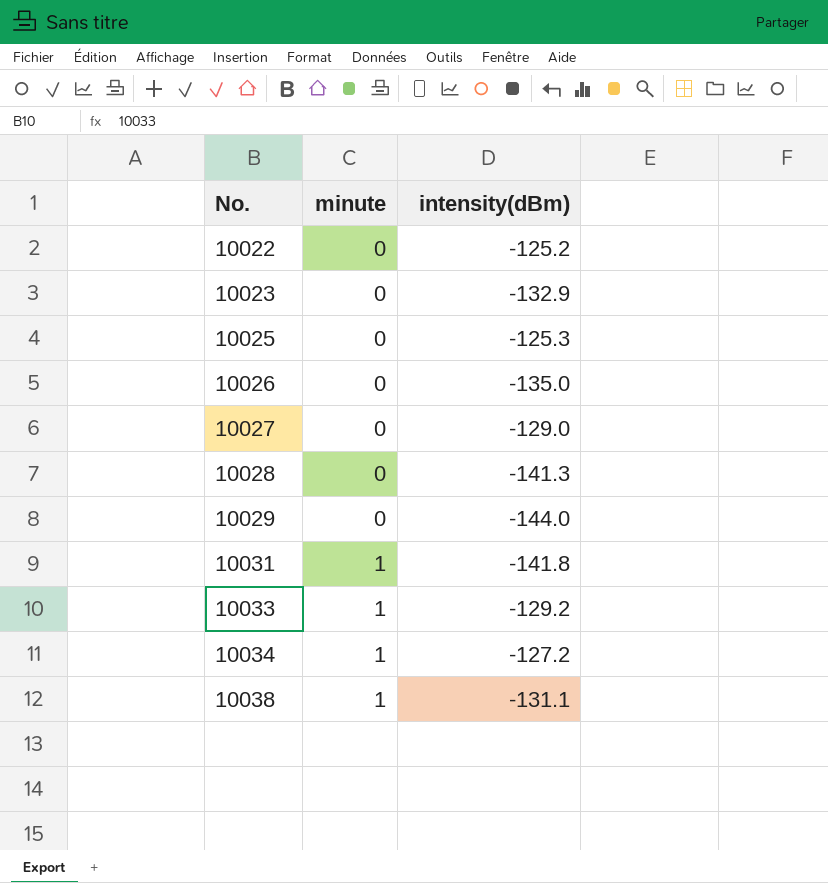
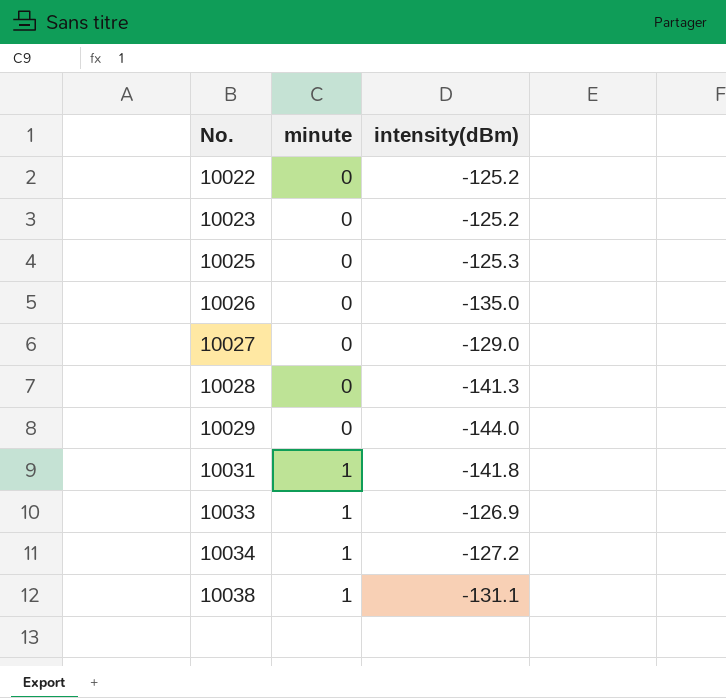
10023 | intensity(dBm): -132.9 -> -125.2
10033 | intensity(dBm): -129.2 -> -126.9

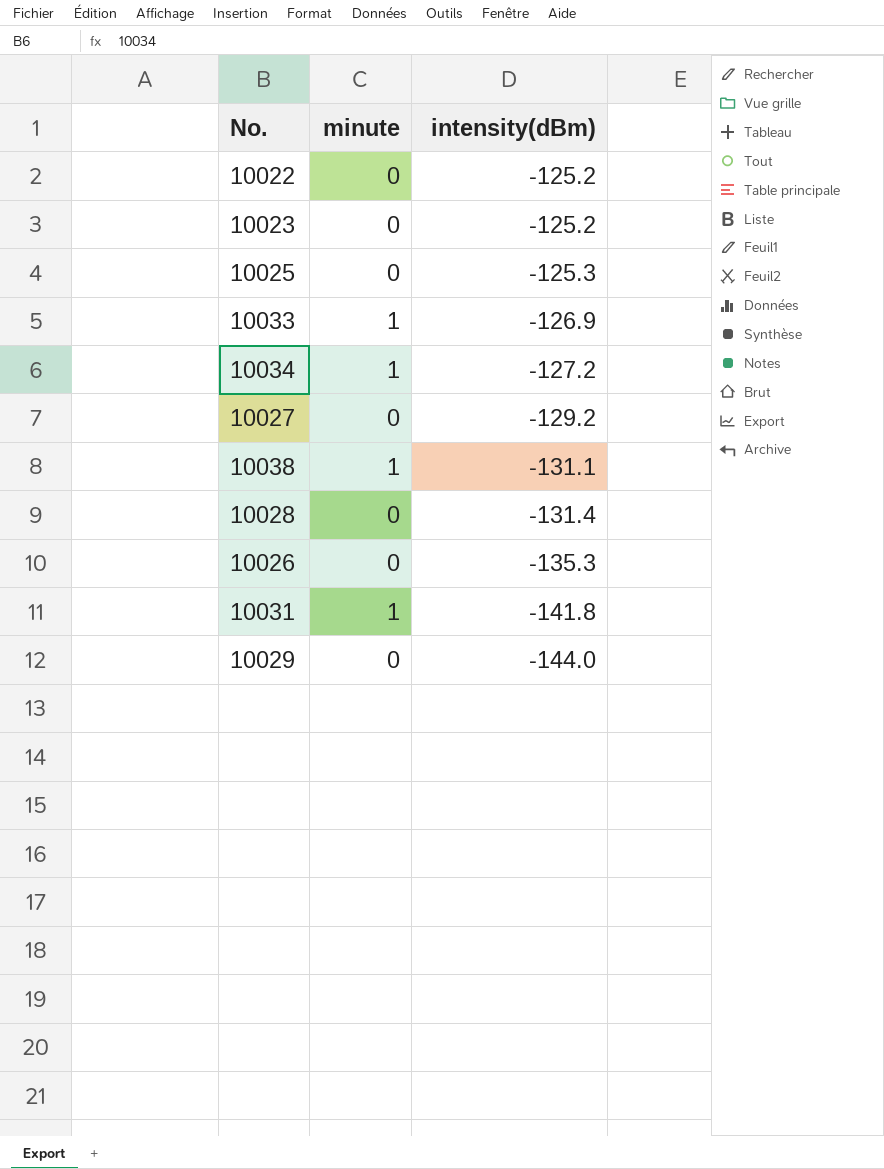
row order: No. ascending -> intensity(dBm) descending
10027 | intensity(dBm): -129.0 -> -129.2
10028 | intensity(dBm): -141.3 -> -131.4
10026 | intensity(dBm): -135.0 -> -135.3

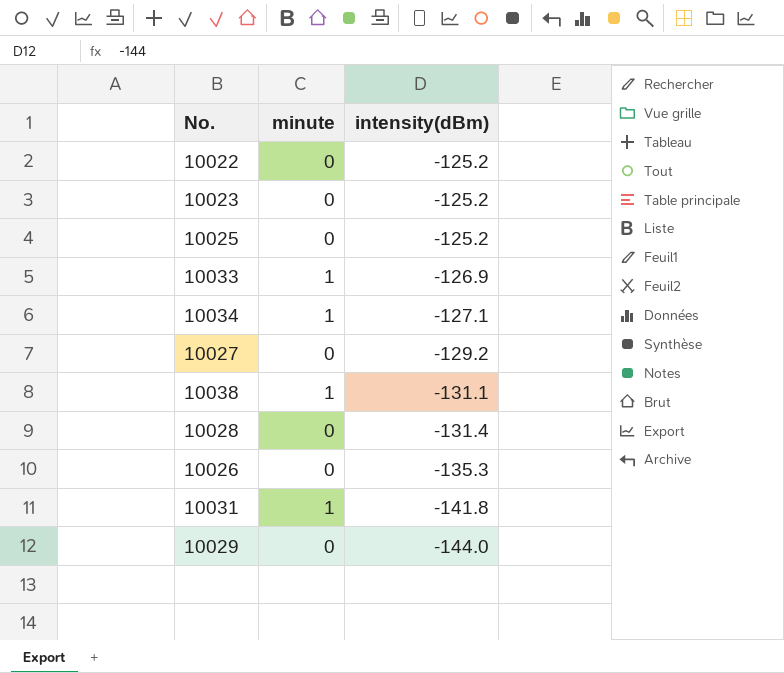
10025 | intensity(dBm): -125.3 -> -125.2
10034 | intensity(dBm): -127.2 -> -127.1

